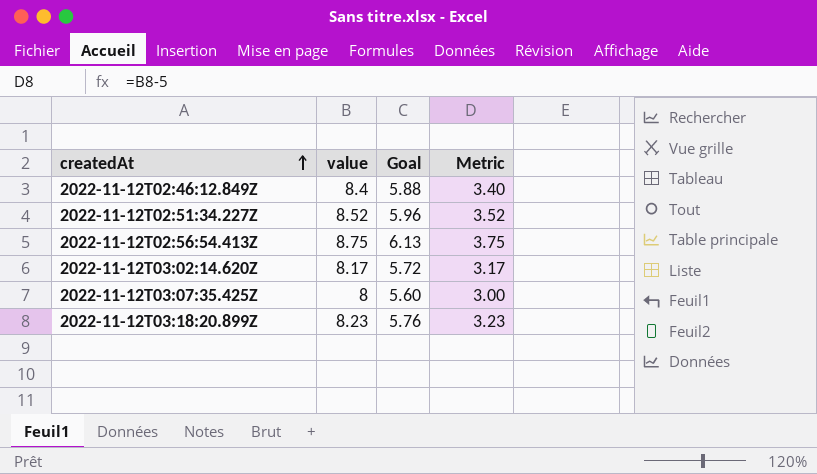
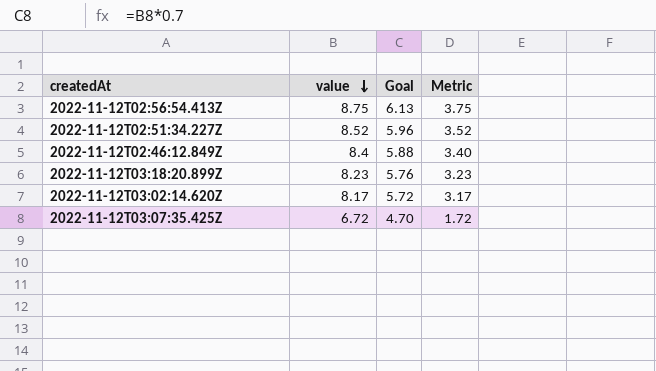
row order: createdAt ascending -> value descending
2022-11-12T03:07:35.425Z | value: 8 -> 6.72
2022-11-12T03:07:35.425Z | Goal: 5.60 -> 4.70
2022-11-12T03:07:35.425Z | Metric: 3.00 -> 1.72

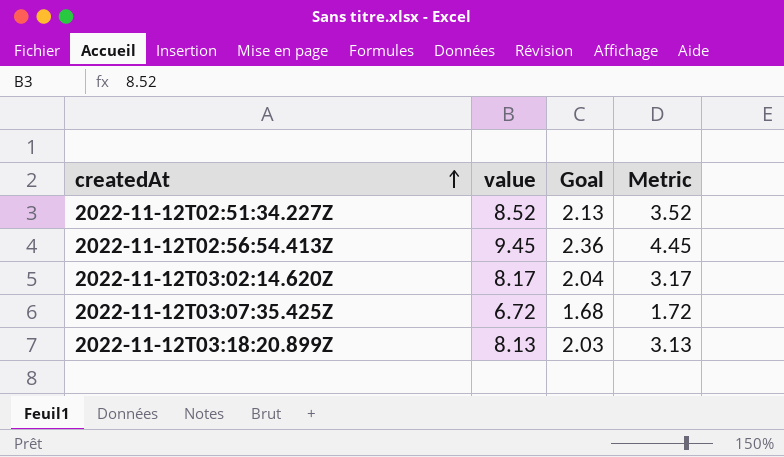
row order: value descending -> createdAt ascending
column Goal | formula: [value] * 0.7 -> [value] * 0.25
row 2022-11-12T02:46:12.849Z: 8.4 | 5.88 | 3.40 -> none
2022-11-12T02:56:54.413Z | value: 8.75 -> 9.45
2022-11-12T02:56:54.413Z | Metric: 3.75 -> 4.45
2022-11-12T03:18:20.899Z | value: 8.23 -> 8.13
2022-11-12T03:18:20.899Z | Metric: 3.23 -> 3.13

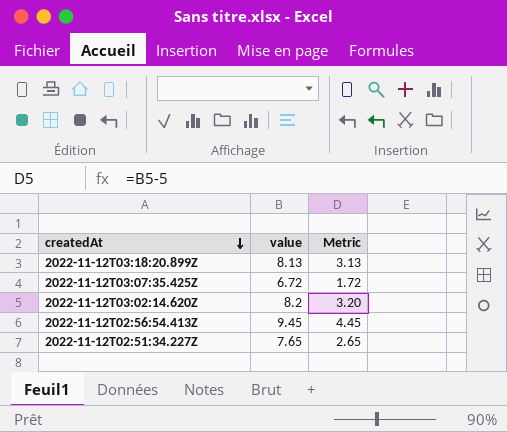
row order: createdAt ascending -> createdAt descending
column Goal | formula: [value] * 0.25 -> none
2022-11-12T03:02:14.620Z | value: 8.17 -> 8.2
2022-11-12T03:02:14.620Z | Metric: 3.17 -> 3.20
2022-11-12T02:51:34.227Z | value: 8.52 -> 7.65
2022-11-12T02:51:34.227Z | Metric: 3.52 -> 2.65

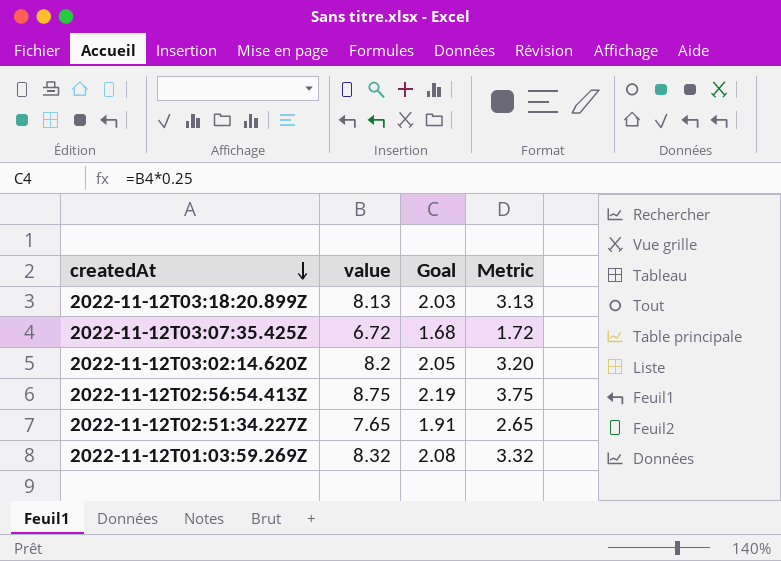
column Goal | formula: none -> [value] * 0.25
2022-11-12T02:56:54.413Z | value: 9.45 -> 8.75
2022-11-12T02:56:54.413Z | Metric: 4.45 -> 3.75
row 2022-11-12T01:03:59.269Z: none -> 8.32 | 2.08 | 3.32

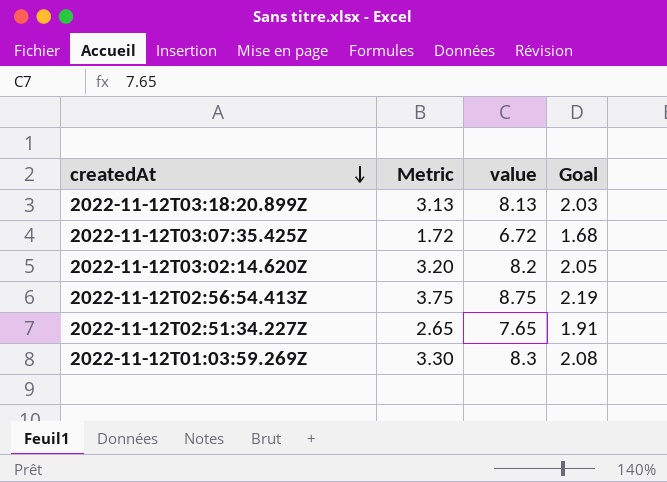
column Metric | position: 4 -> 2
2022-11-12T01:03:59.269Z | Metric: 3.32 -> 3.30
2022-11-12T01:03:59.269Z | value: 8.32 -> 8.3

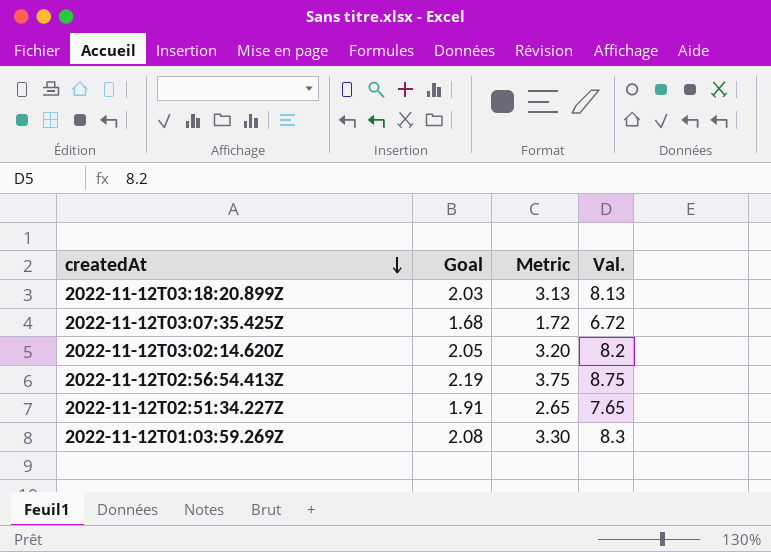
column Goal | position: 4 -> 2
column name: value -> Val.

